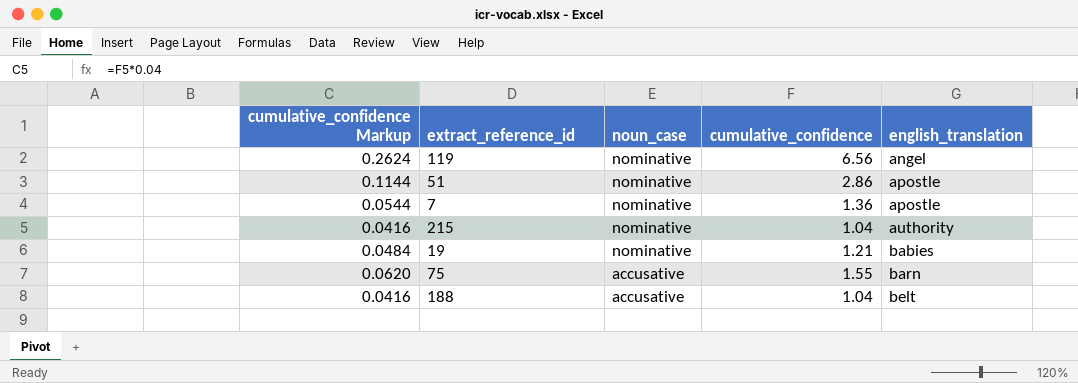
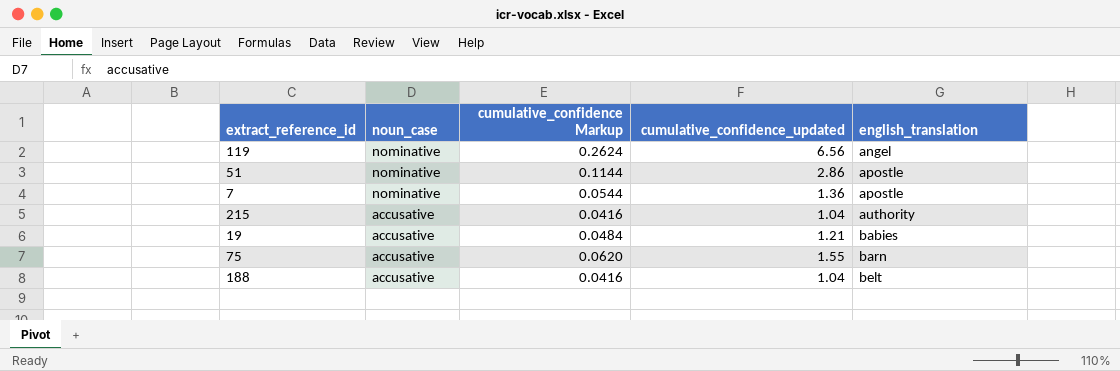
column cumulative_confidence Markup | position: 1 -> 3
column name: cumulative_confidence -> cumulative_confidence_updated
215 | noun_case: nominative -> accusative
19 | noun_case: nominative -> accusative

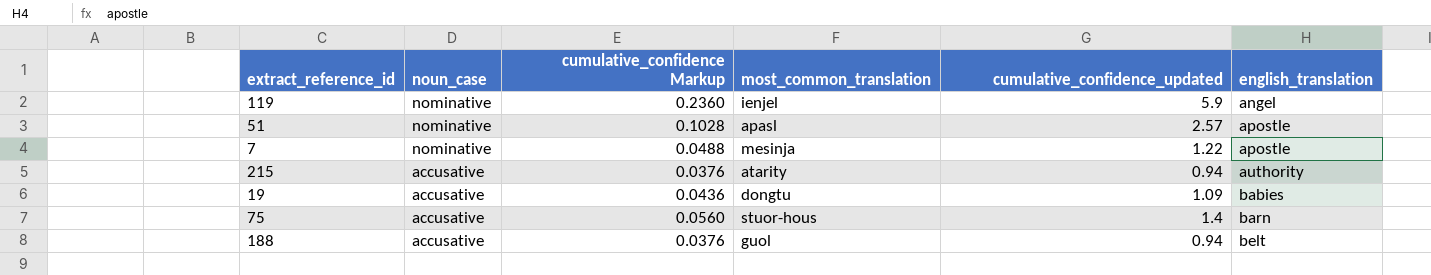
column most_common_translation | position: none -> 4
119 | cumulative_confidence Markup: 0.2624 -> 0.2360
119 | cumulative_confidence_updated: 6.56 -> 5.9
51 | cumulative_confidence Markup: 0.1144 -> 0.1028
51 | cumulative_confidence_updated: 2.86 -> 2.57
7 | cumulative_confidence Markup: 0.0544 -> 0.0488
7 | cumulative_confidence_updated: 1.36 -> 1.22
215 | cumulative_confidence Markup: 0.0416 -> 0.0376
215 | cumulative_confidence_updated: 1.04 -> 0.94
19 | cumulative_confidence Markup: 0.0484 -> 0.0436
19 | cumulative_confidence_updated: 1.21 -> 1.09
75 | cumulative_confidence Markup: 0.0620 -> 0.0560
75 | cumulative_confidence_updated: 1.55 -> 1.4
188 | cumulative_confidence Markup: 0.0416 -> 0.0376
188 | cumulative_confidence_updated: 1.04 -> 0.94

